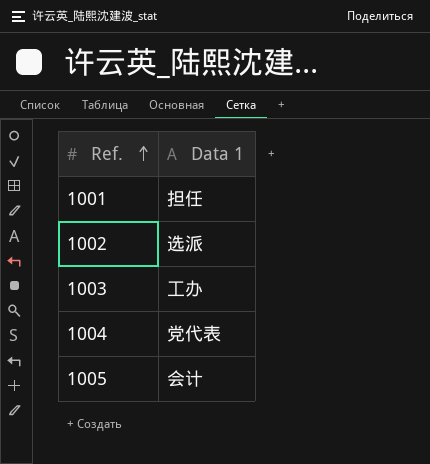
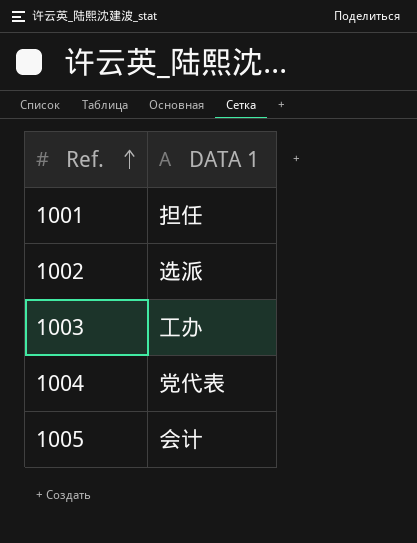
column name: Data 1 -> DATA 1

